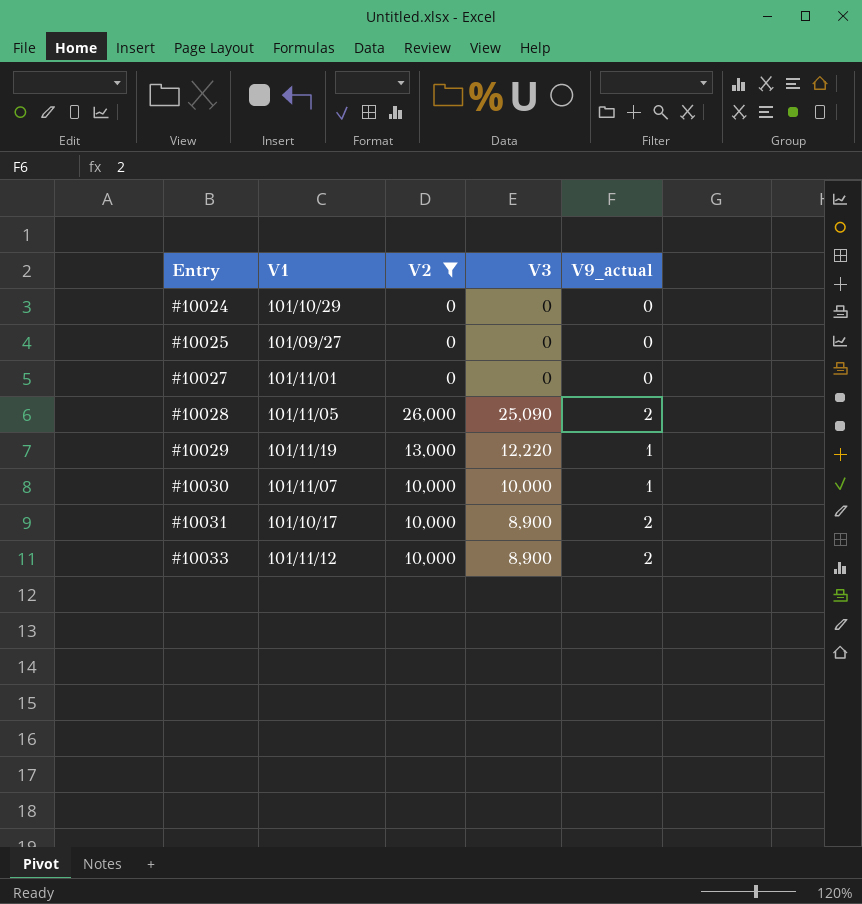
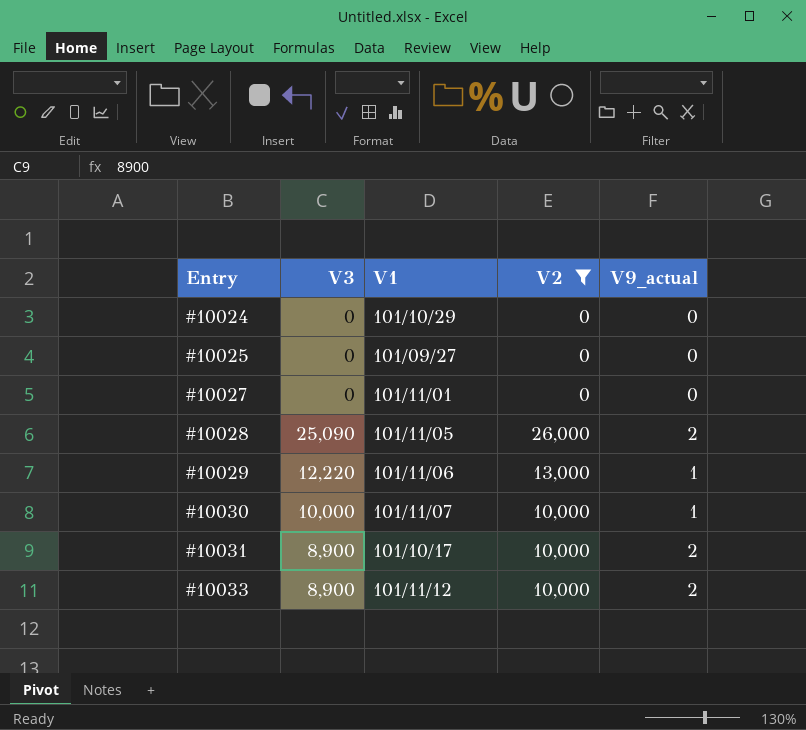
column V3 | position: 4 -> 2
#10029 | V1: 101/11/19 -> 101/11/06

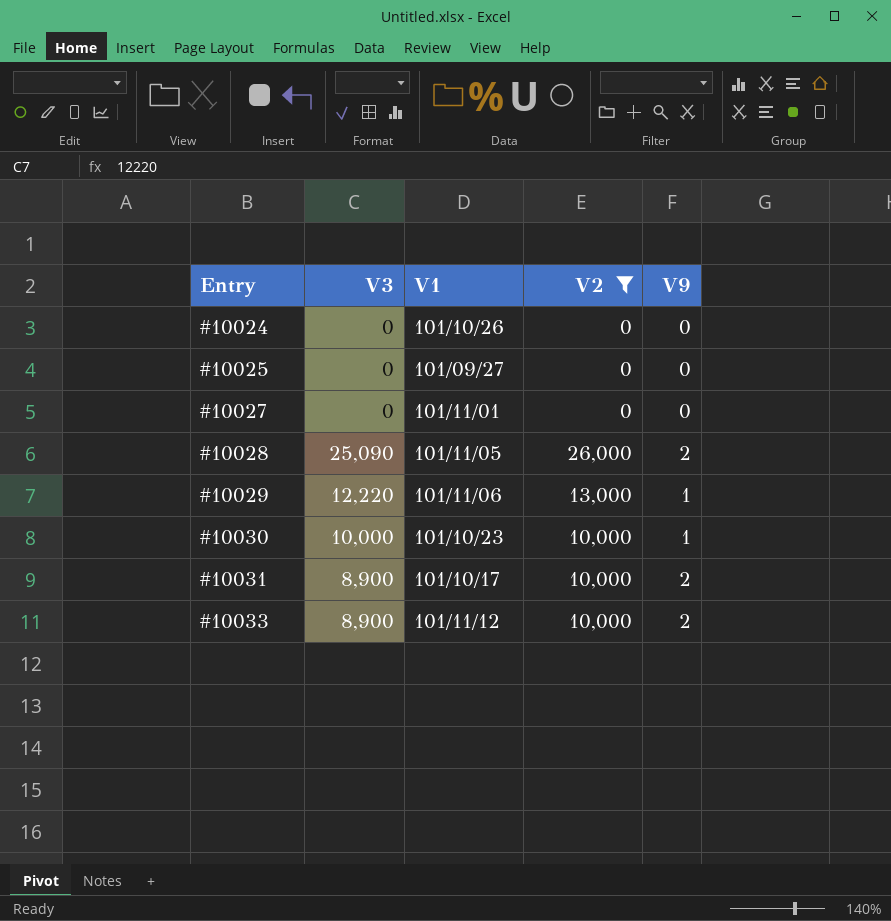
column name: V9_actual -> V9
#10024 | V1: 101/10/29 -> 101/10/26
#10030 | V1: 101/11/07 -> 101/10/23

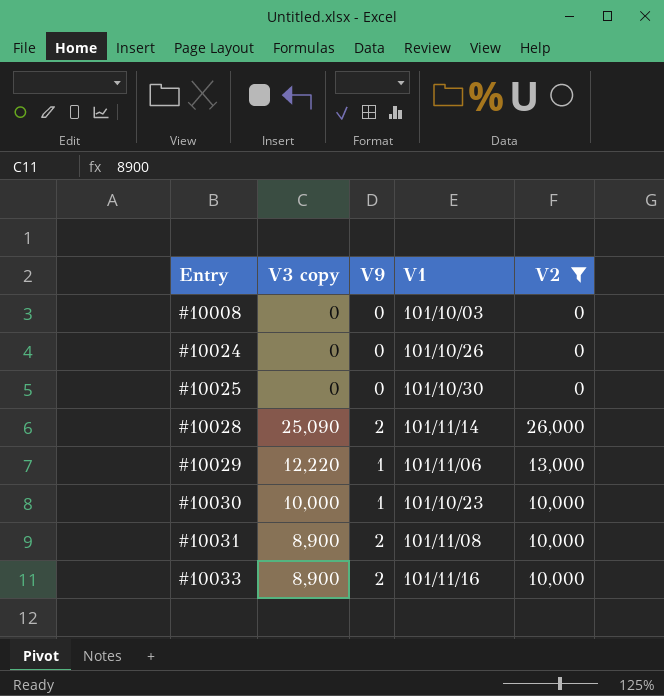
column name: V3 -> V3 copy
column V9 | position: 5 -> 3
row #10027: 0 | 101/11/01 | 0 | 0 -> none
row #10008: none -> 0 | 0 | 101/10/03 | 0
#10025 | V1: 101/09/27 -> 101/10/30
#10028 | V1: 101/11/05 -> 101/11/14
#10031 | V1: 101/10/17 -> 101/11/08
#10033 | V1: 101/11/12 -> 101/11/16

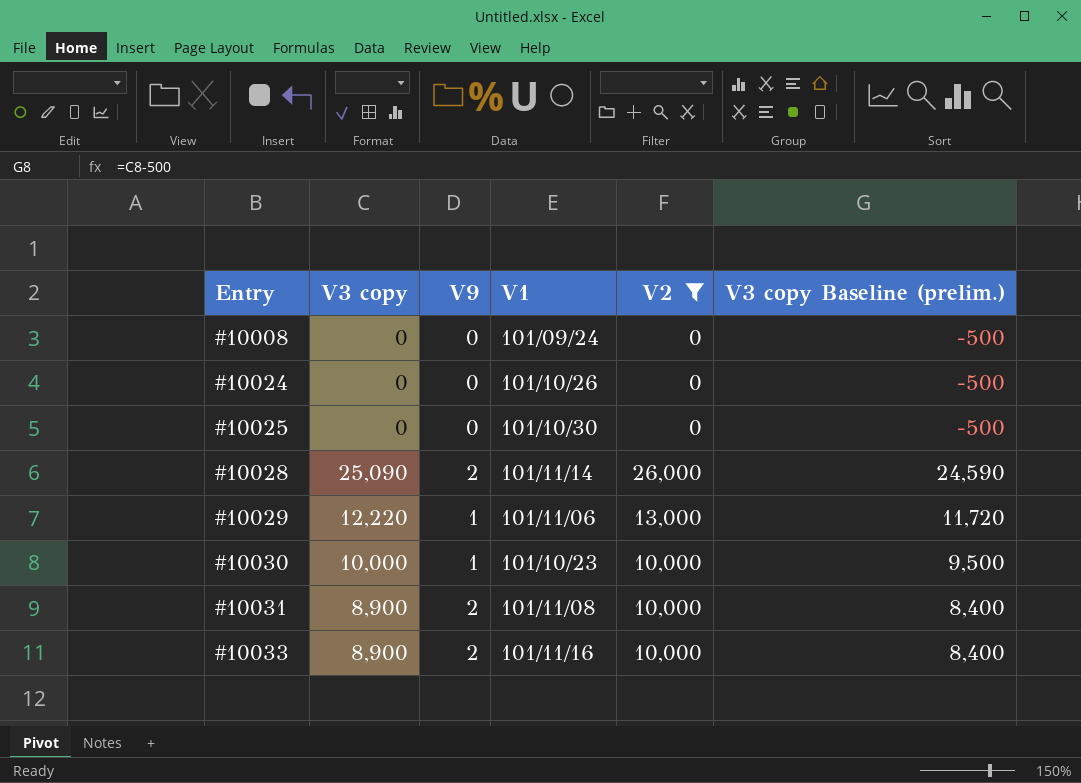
column V3 copy Baseline (prelim.) | formula: none -> [V3 copy] - 500
#10008 | V1: 101/10/03 -> 101/09/24

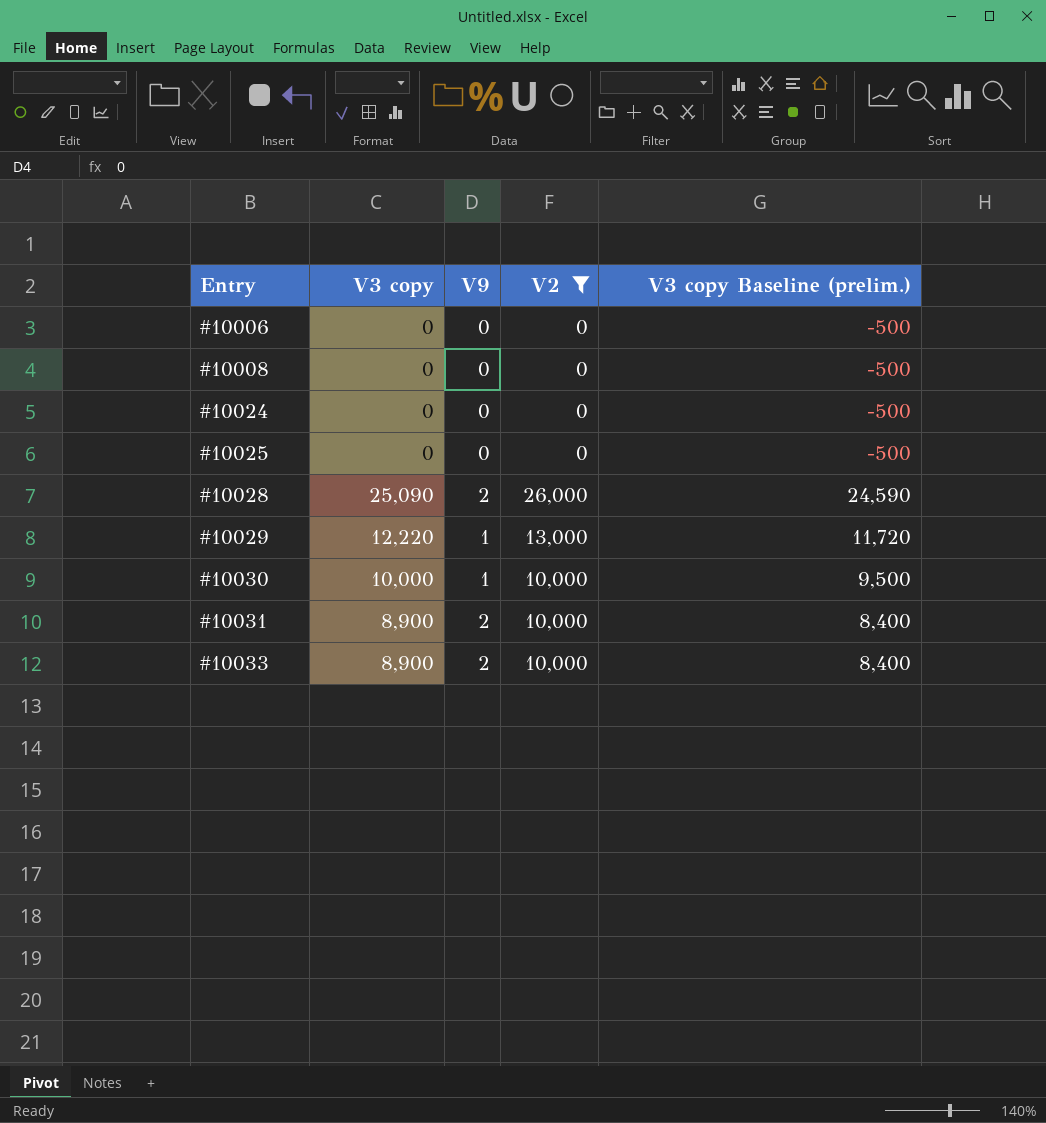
column V1 | position: 4 -> none
row #10006: none -> 0 | 0 | 0 | -500

